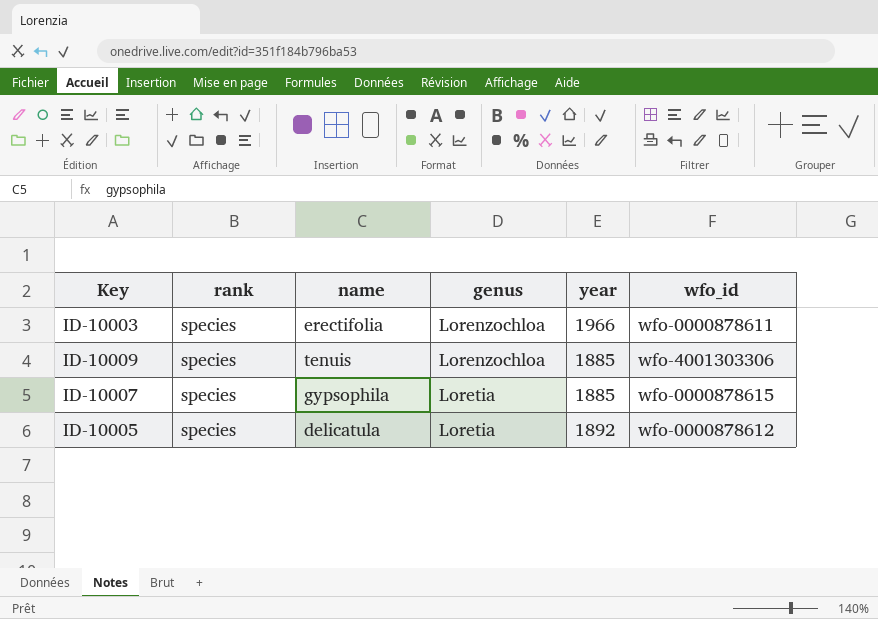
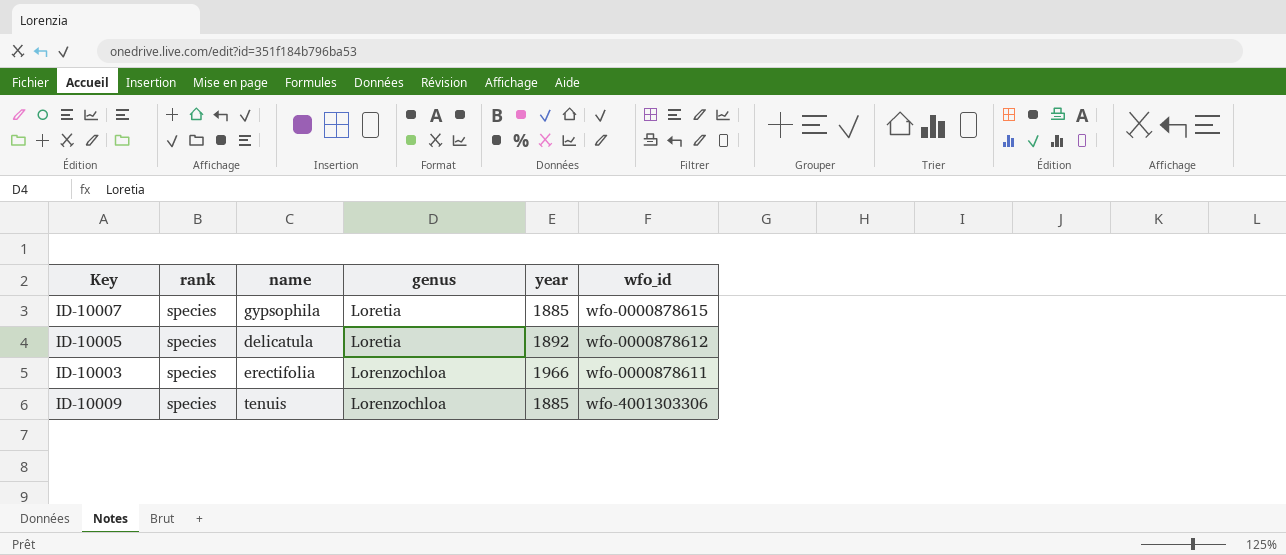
row order: genus ascending -> genus descending

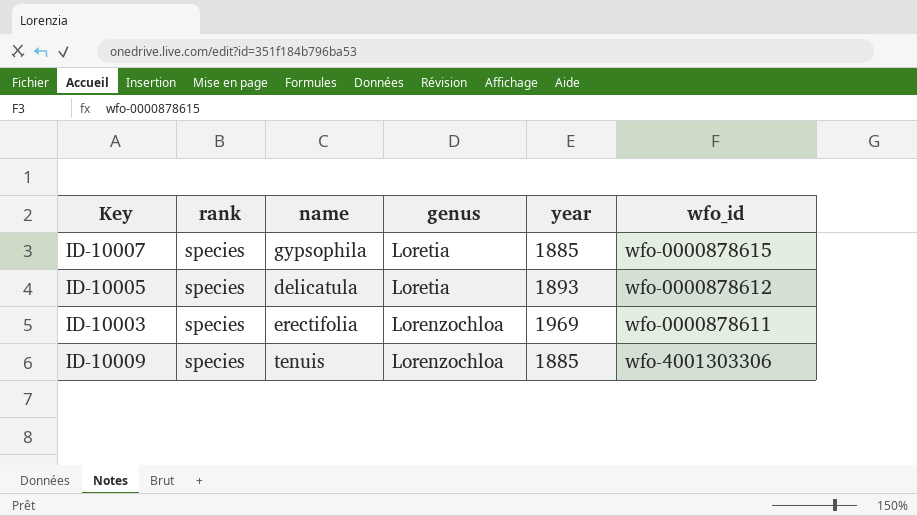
ID-10005 | year: 1892 -> 1893
ID-10003 | year: 1966 -> 1969

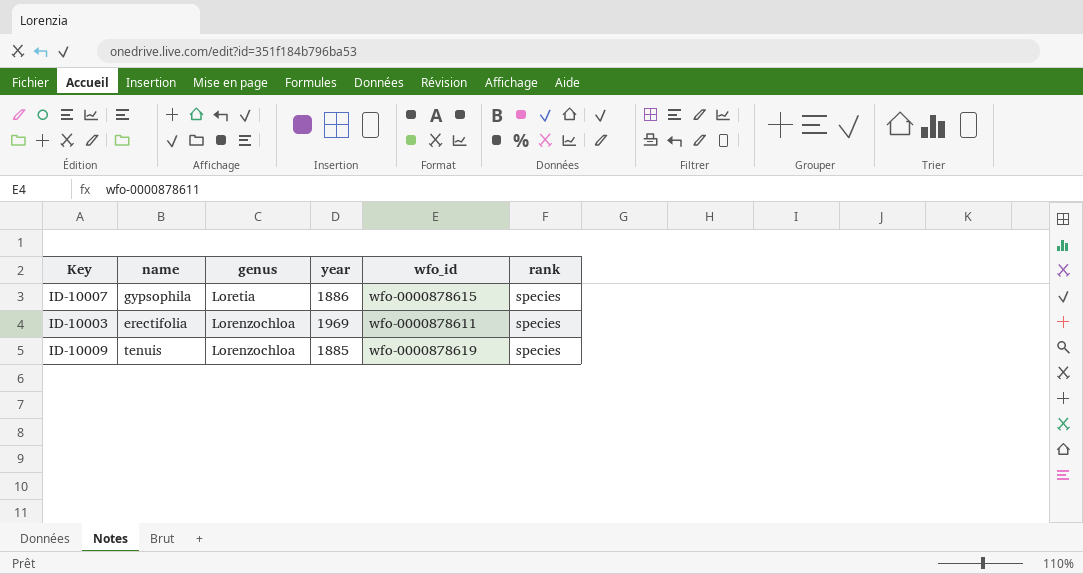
column rank | position: 2 -> 6
row ID-10005: species | delicatula | Loretia | 1893 | wfo-0000878612 -> none
ID-10007 | year: 1885 -> 1886
ID-10009 | wfo_id: wfo-4001303306 -> wfo-0000878619

